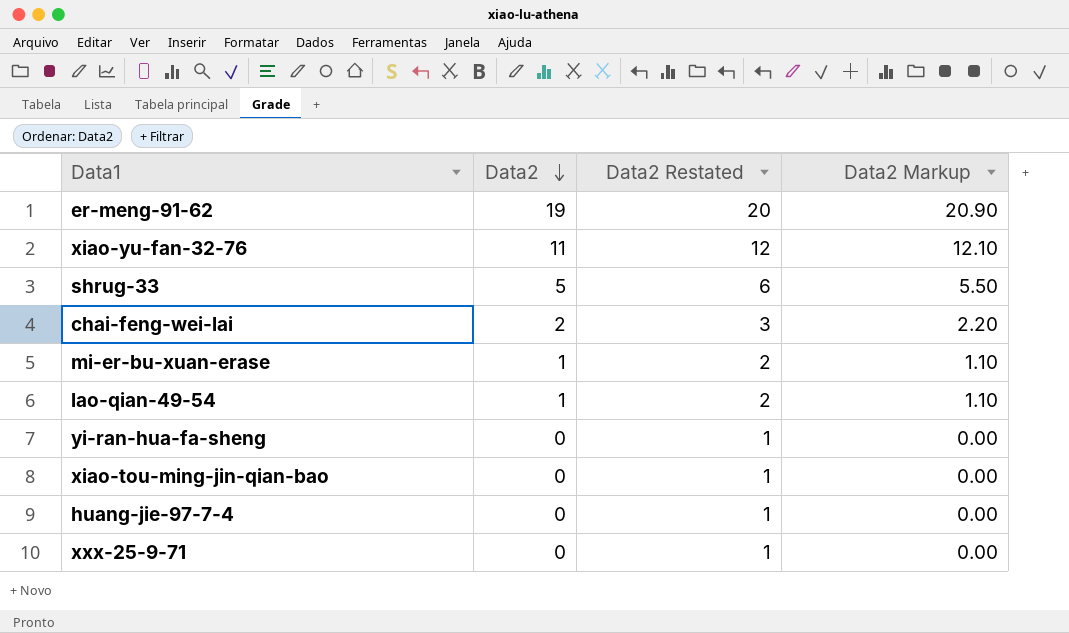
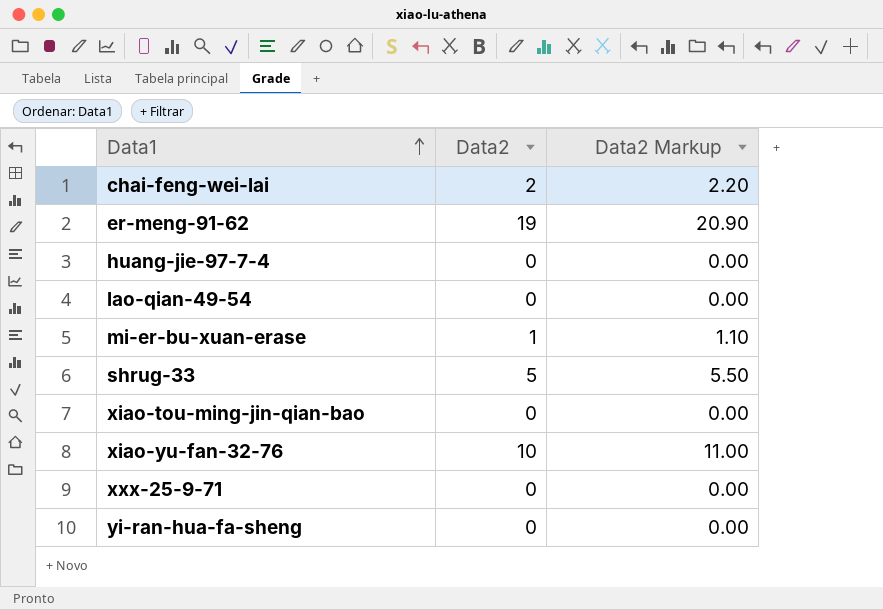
row order: Data2 descending -> Data1 ascending
column Data2 Restated | formula: [Data2] + 1 -> none
lao-qian-49-54 | Data2: 1 -> 0
lao-qian-49-54 | Data2 Markup: 1.10 -> 0.00
xiao-yu-fan-32-76 | Data2: 11 -> 10
xiao-yu-fan-32-76 | Data2 Markup: 12.10 -> 11.00

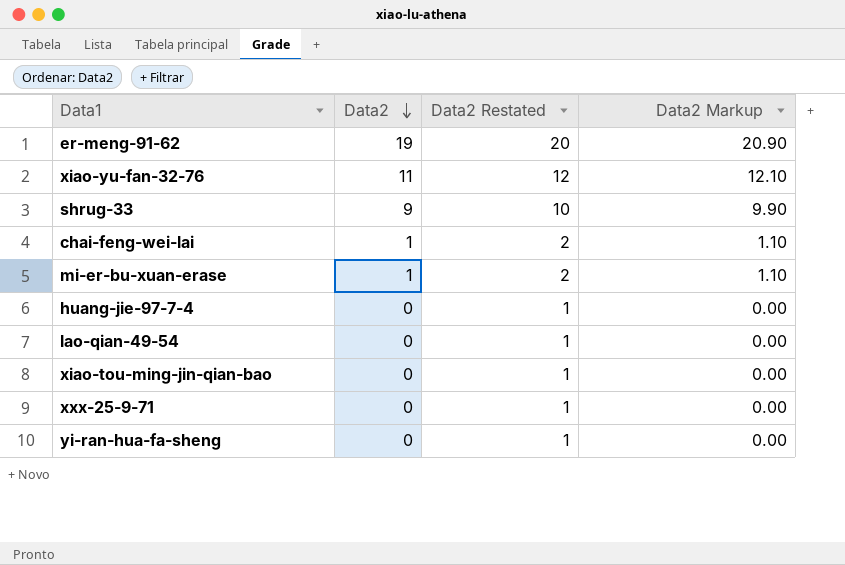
row order: Data1 ascending -> Data2 descending
column Data2 Restated | formula: none -> [Data2] + 1
xiao-yu-fan-32-76 | Data2: 10 -> 11
xiao-yu-fan-32-76 | Data2 Markup: 11.00 -> 12.10
shrug-33 | Data2: 5 -> 9
shrug-33 | Data2 Markup: 5.50 -> 9.90
chai-feng-wei-lai | Data2: 2 -> 1
chai-feng-wei-lai | Data2 Markup: 2.20 -> 1.10

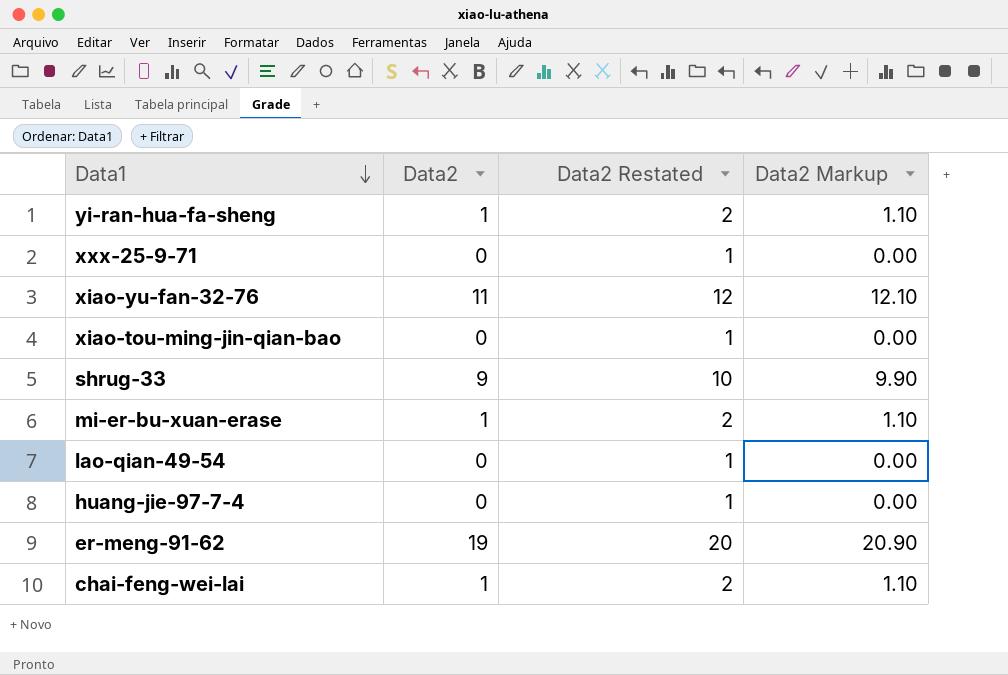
row order: Data2 descending -> Data1 descending
yi-ran-hua-fa-sheng | Data2: 0 -> 1
yi-ran-hua-fa-sheng | Data2 Restated: 1 -> 2
yi-ran-hua-fa-sheng | Data2 Markup: 0.00 -> 1.10

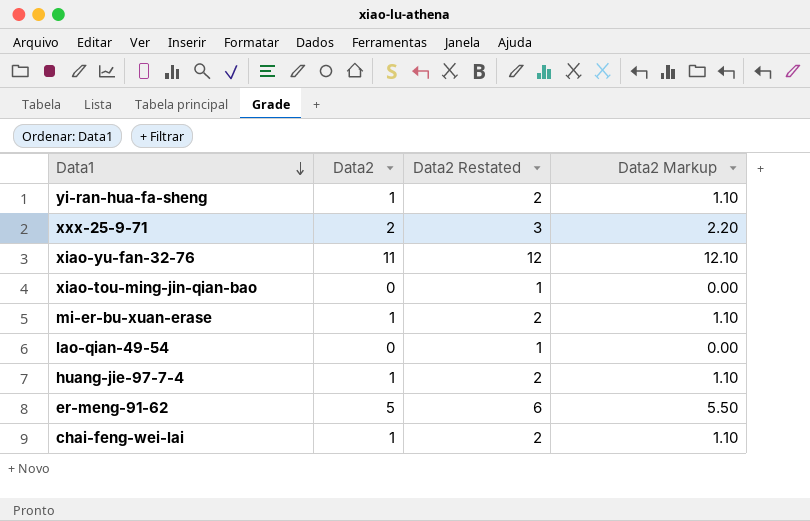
row shrug-33: 9 | 10 | 9.90 -> none
xxx-25-9-71 | Data2: 0 -> 2
xxx-25-9-71 | Data2 Restated: 1 -> 3
xxx-25-9-71 | Data2 Markup: 0.00 -> 2.20
huang-jie-97-7-4 | Data2: 0 -> 1
huang-jie-97-7-4 | Data2 Restated: 1 -> 2
huang-jie-97-7-4 | Data2 Markup: 0.00 -> 1.10
er-meng-91-62 | Data2: 19 -> 5
er-meng-91-62 | Data2 Restated: 20 -> 6
er-meng-91-62 | Data2 Markup: 20.90 -> 5.50

